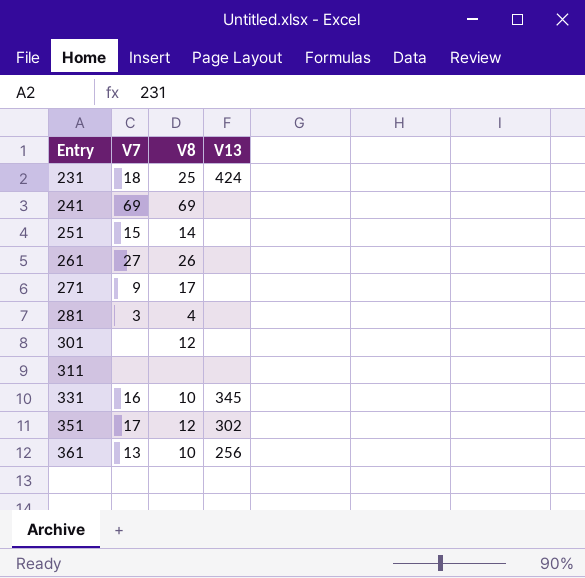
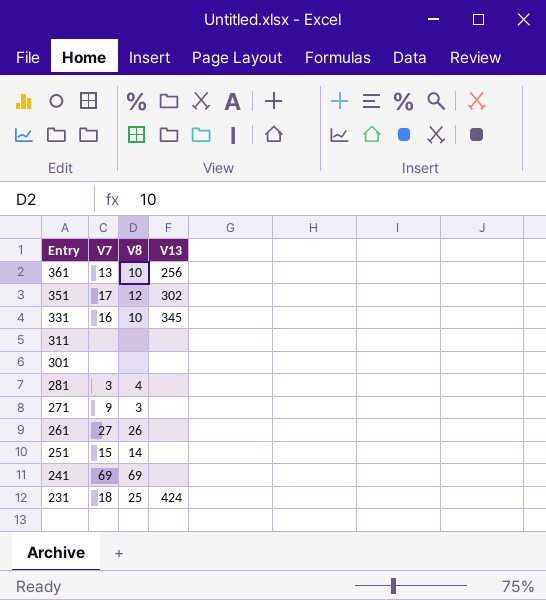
row order: Entry ascending -> Entry descending
301 | V8: 12 -> none
271 | V8: 17 -> 3

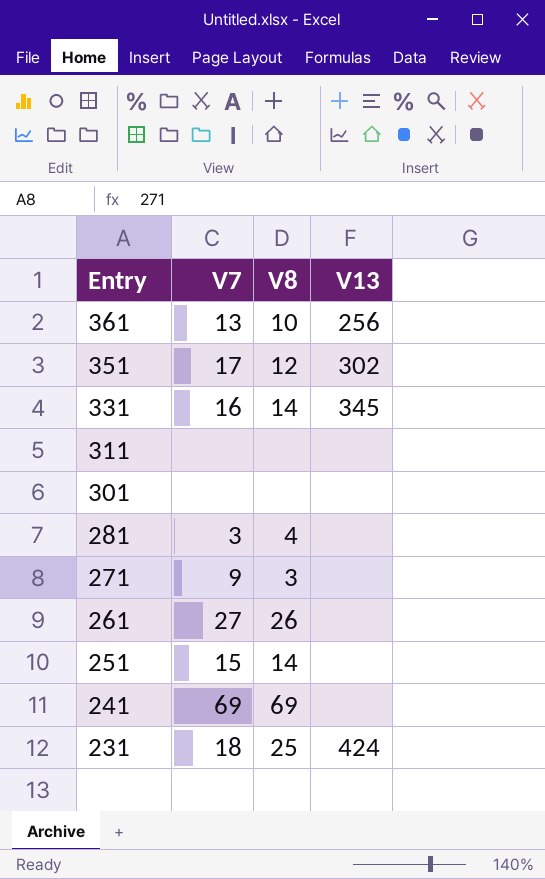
331 | V8: 10 -> 14

